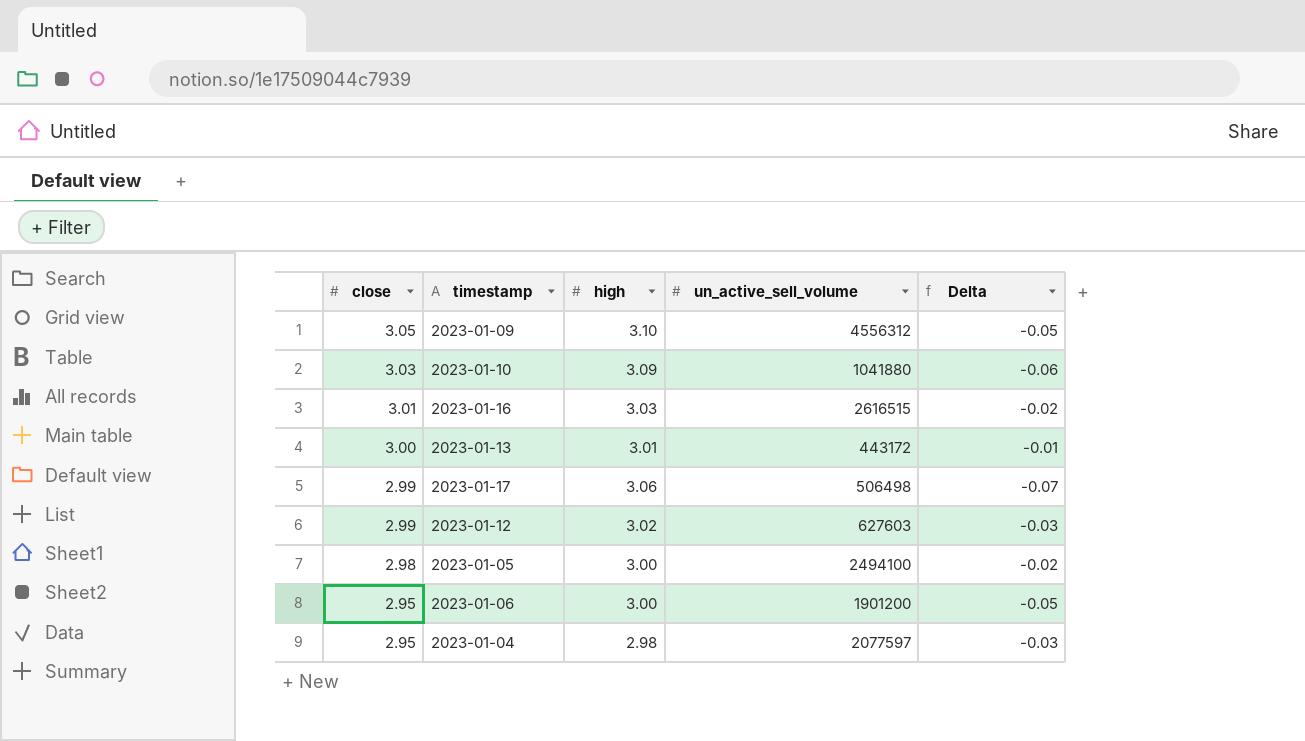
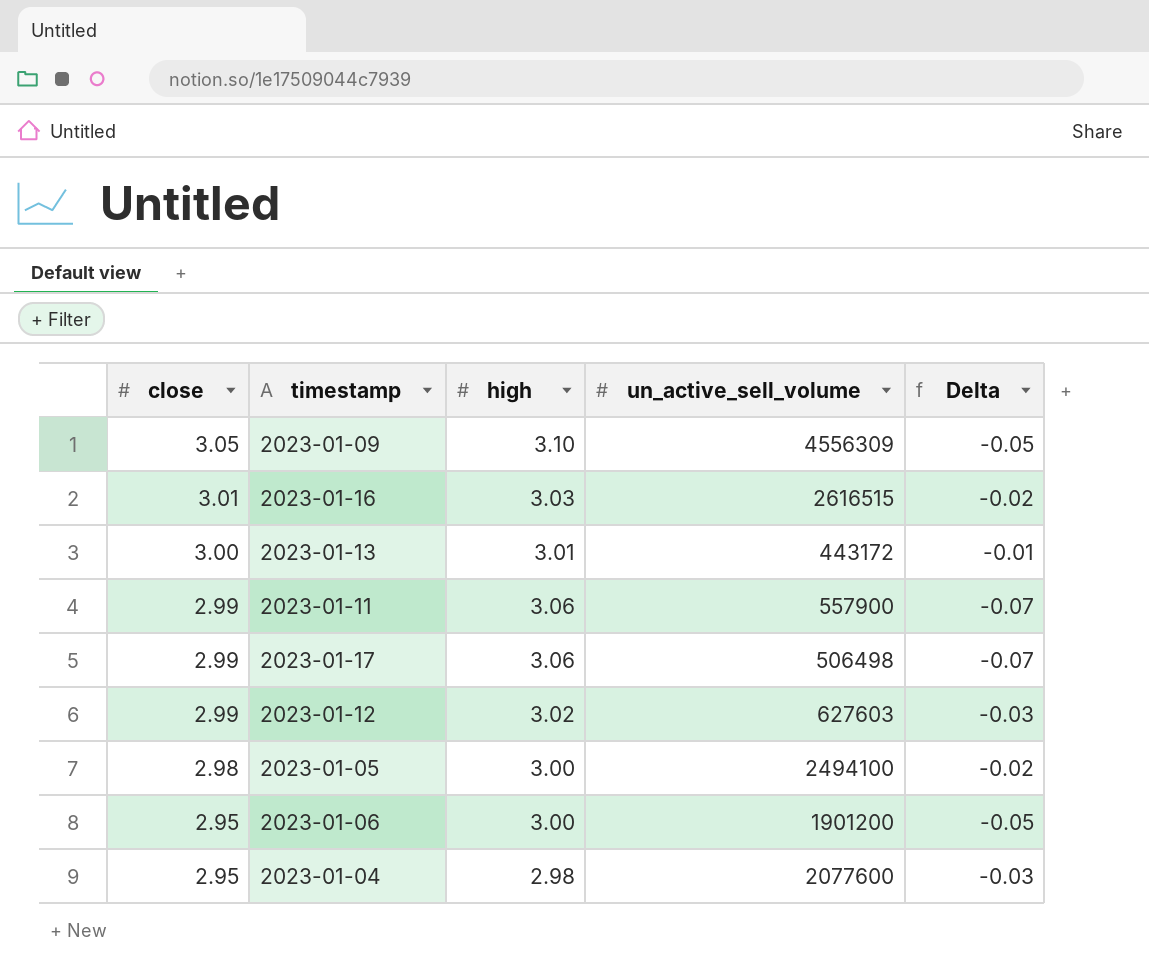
row 2023-01-10: 3.03 | 3.09 | 1041880 | -0.06 -> none
2023-01-09 | un_active_sell_volume: 4556312 -> 4556309
row 2023-01-11: none -> 2.99 | 3.06 | 557900 | -0.07
2023-01-04 | un_active_sell_volume: 2077597 -> 2077600

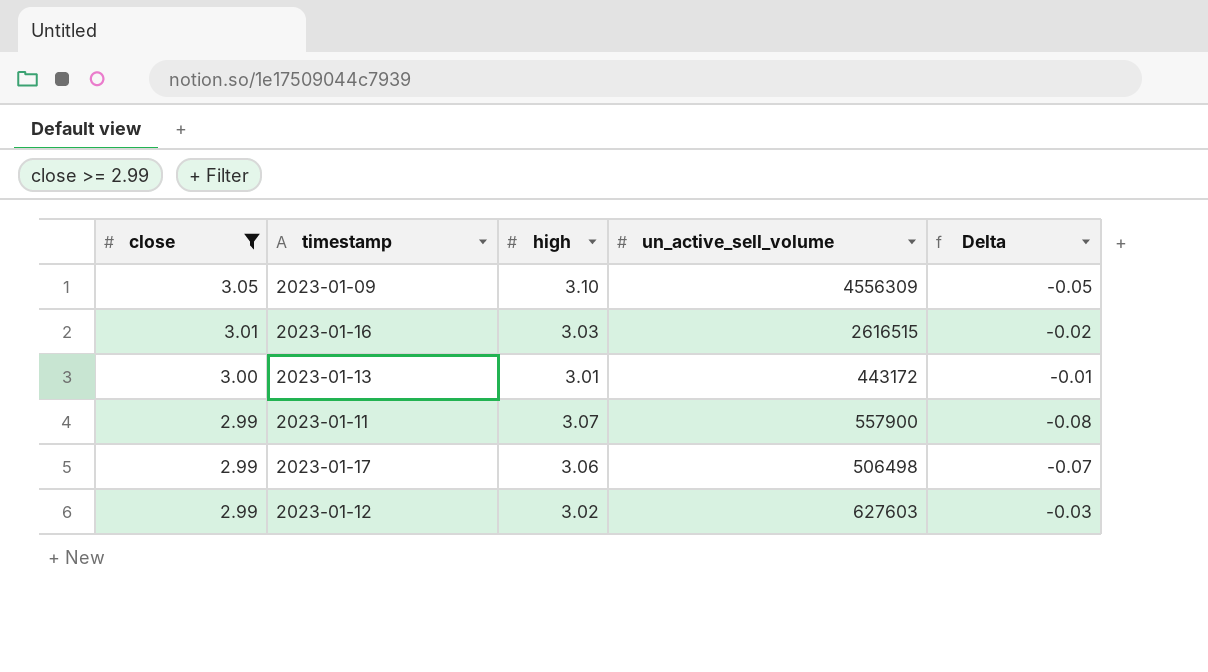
filter: none -> close >= 2.99
2023-01-11 | high: 3.06 -> 3.07
2023-01-11 | Delta: -0.07 -> -0.08

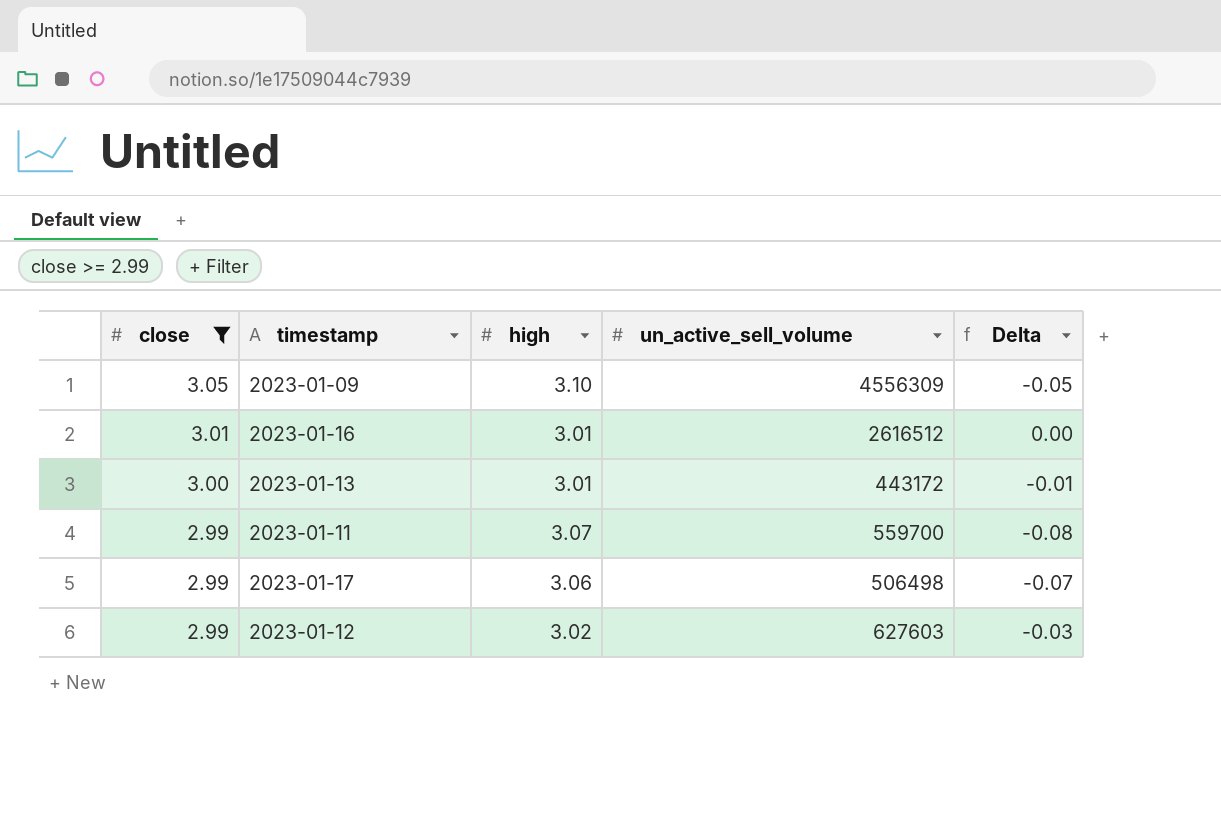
2023-01-16 | high: 3.03 -> 3.01
2023-01-16 | un_active_sell_volume: 2616515 -> 2616512
2023-01-16 | Delta: -0.02 -> 0.00
2023-01-11 | un_active_sell_volume: 557900 -> 559700

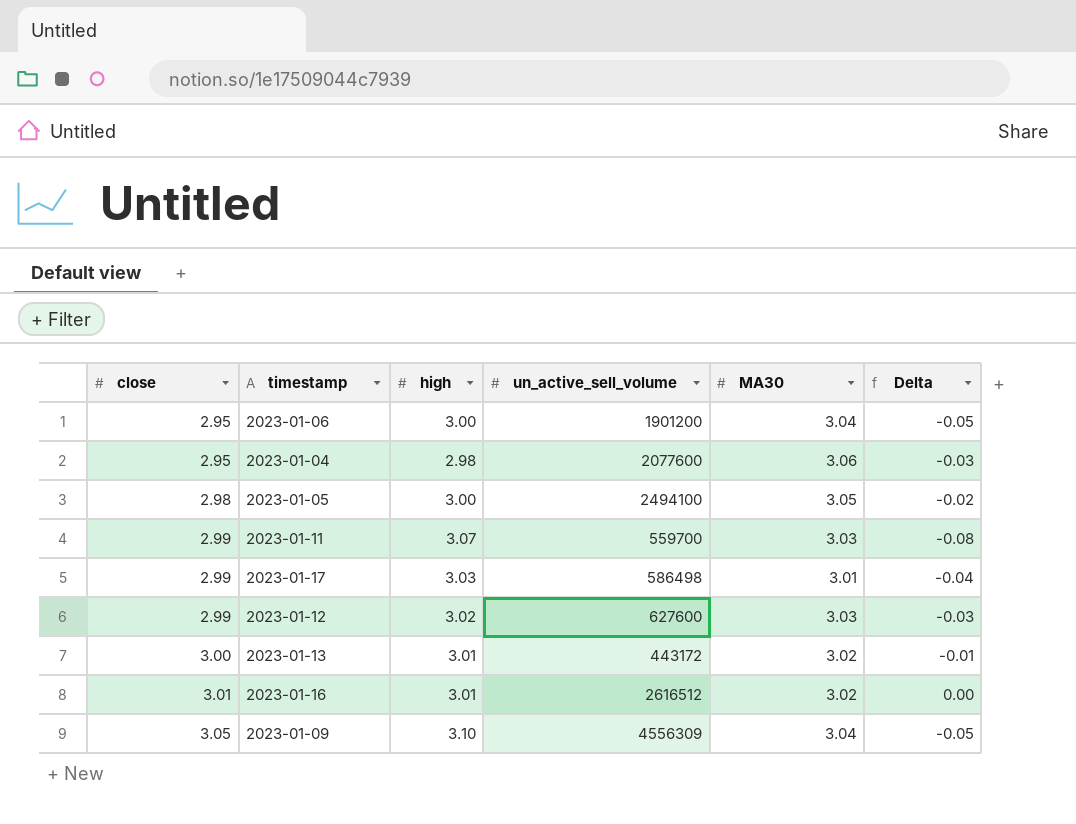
filter: close >= 2.99 -> none
row order: close descending -> close ascending
column MA30 | position: none -> 5
2023-01-17 | high: 3.06 -> 3.03
2023-01-17 | un_active_sell_volume: 506498 -> 586498
2023-01-17 | Delta: -0.07 -> -0.04
2023-01-12 | un_active_sell_volume: 627603 -> 627600

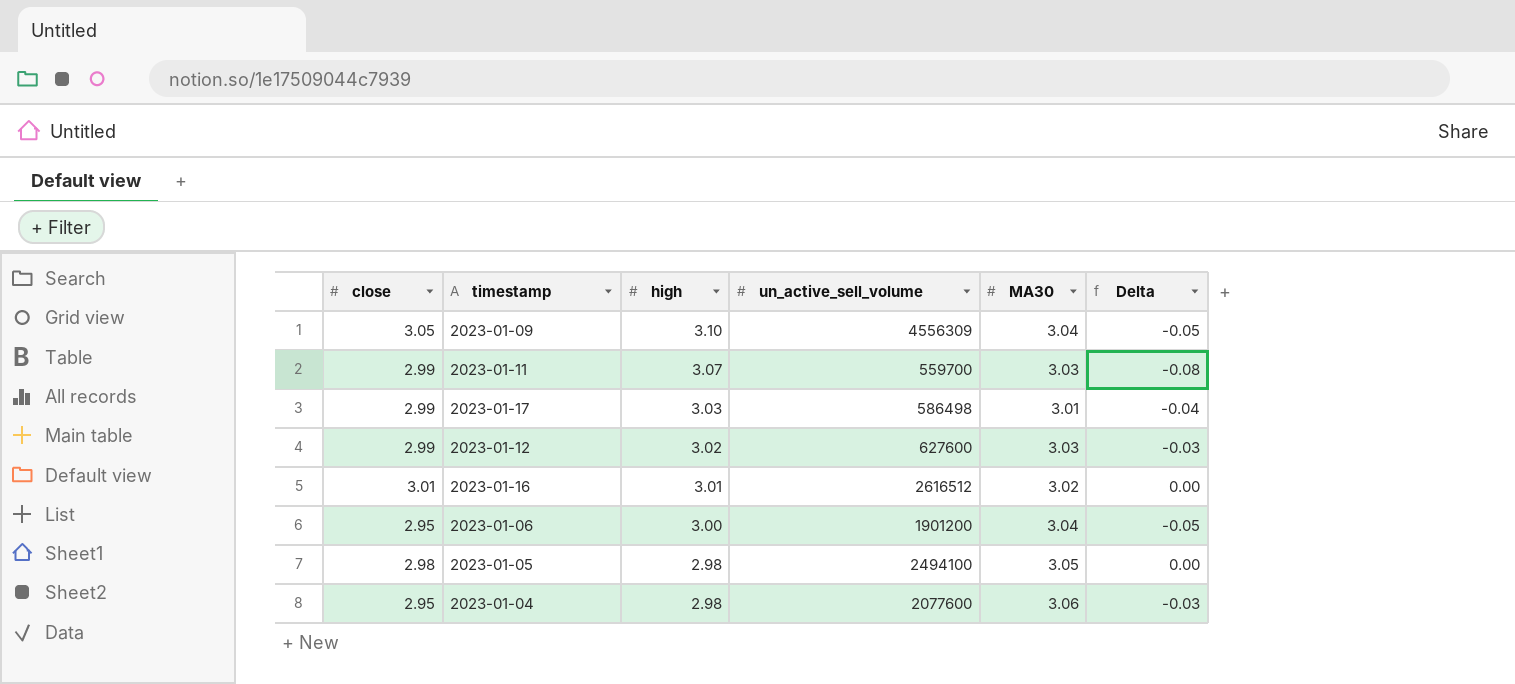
row order: close ascending -> high descending
row 2023-01-13: 3.00 | 3.01 | 443172 | 3.02 | -0.01 -> none
2023-01-05 | high: 3.00 -> 2.98
2023-01-05 | Delta: -0.02 -> 0.00

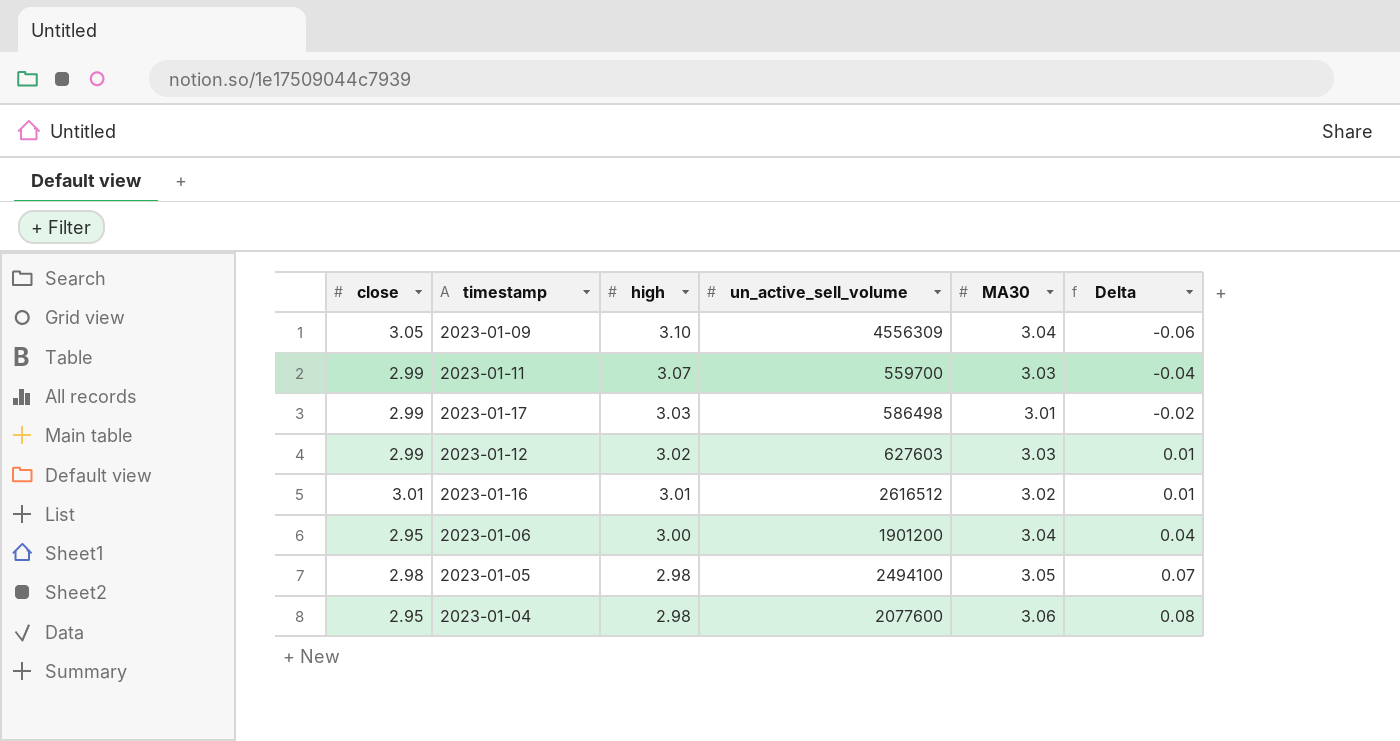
column Delta | formula: [close] - [high] -> [MA30] - [high]
2023-01-12 | un_active_sell_volume: 627600 -> 627603

